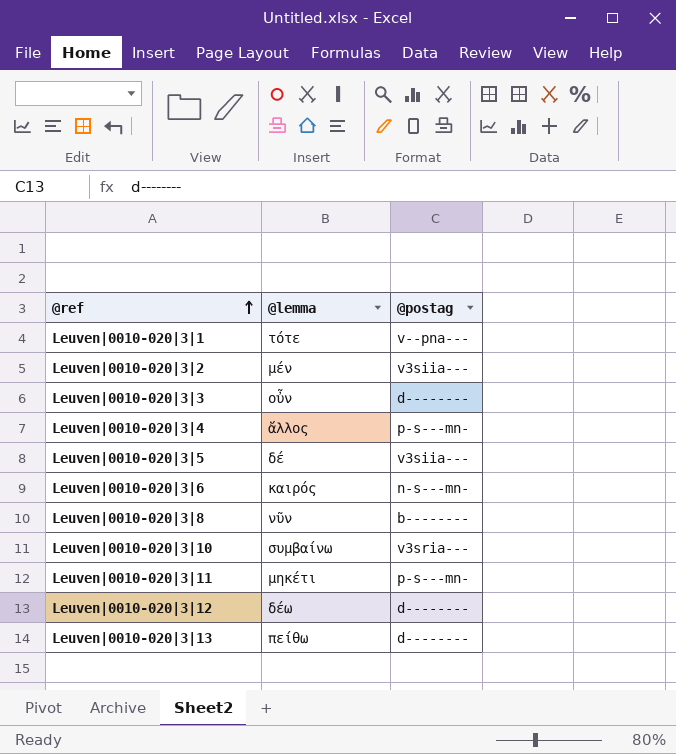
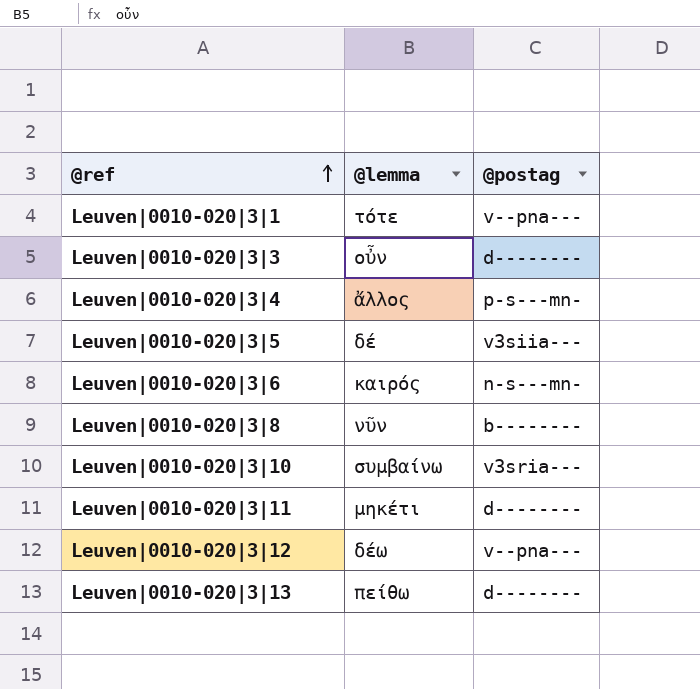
row Leuven|0010-020|3|2: μέν | v3siia--- -> none
Leuven|0010-020|3|11 | @postag: p-s---mn- -> d--------
Leuven|0010-020|3|12 | @postag: d-------- -> v--pna---

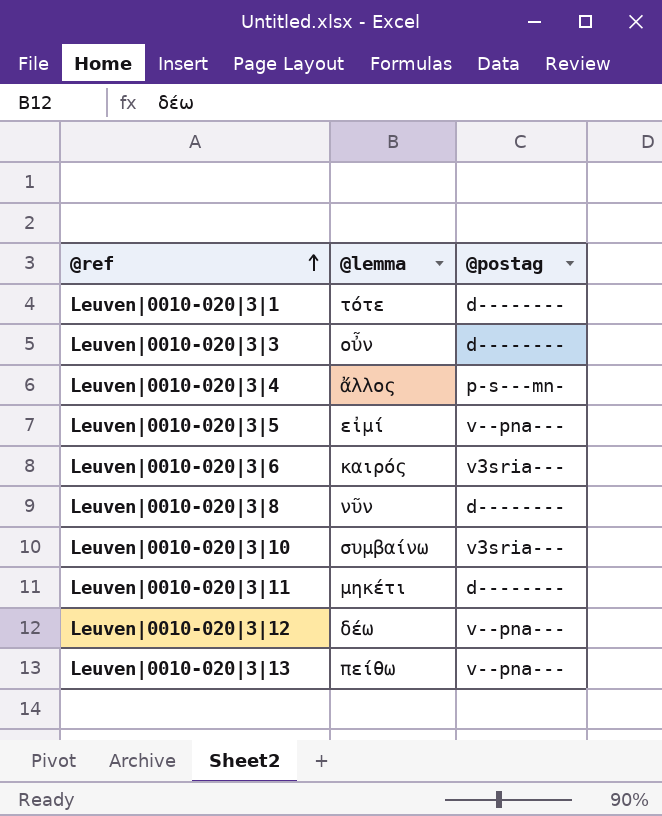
Leuven|0010-020|3|1 | @postag: v--pna--- -> d--------
Leuven|0010-020|3|5 | @lemma: δέ -> εἰμί
Leuven|0010-020|3|5 | @postag: v3siia--- -> v--pna---
Leuven|0010-020|3|6 | @postag: n-s---mn- -> v3sria---
Leuven|0010-020|3|8 | @postag: b-------- -> d--------
Leuven|0010-020|3|13 | @postag: d-------- -> v--pna---

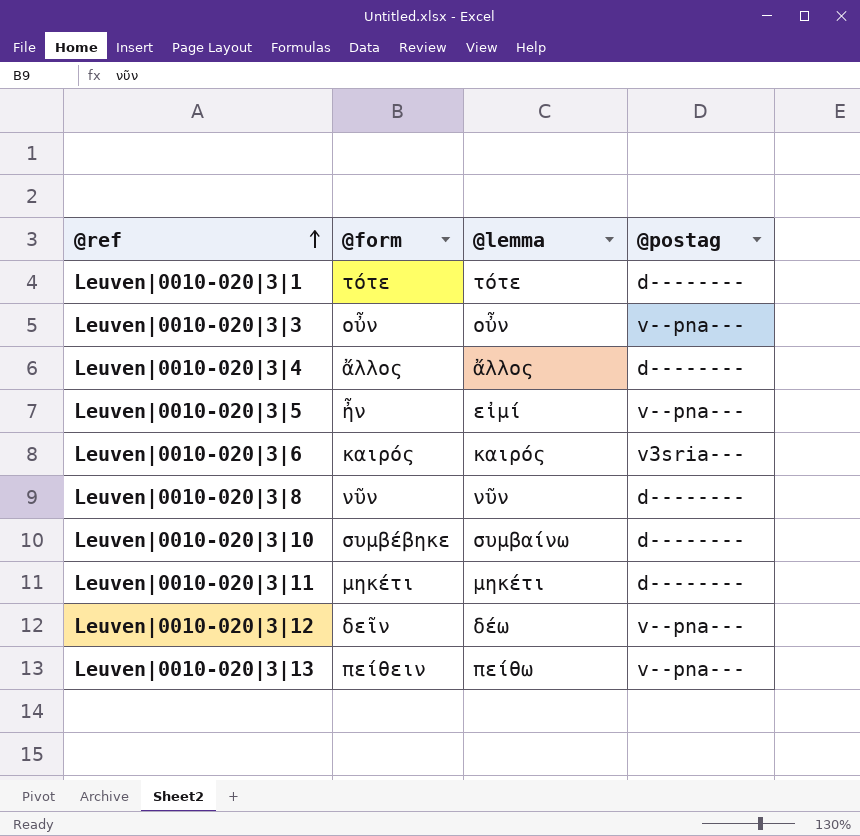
column @form | position: none -> 2
Leuven|0010-020|3|3 | @postag: d-------- -> v--pna---
Leuven|0010-020|3|4 | @postag: p-s---mn- -> d--------
Leuven|0010-020|3|10 | @postag: v3sria--- -> d--------

